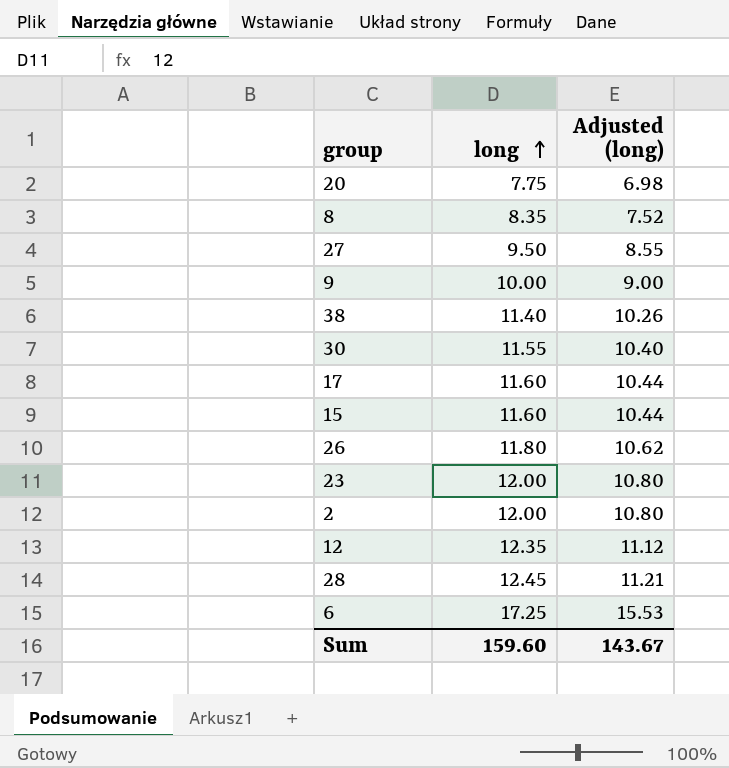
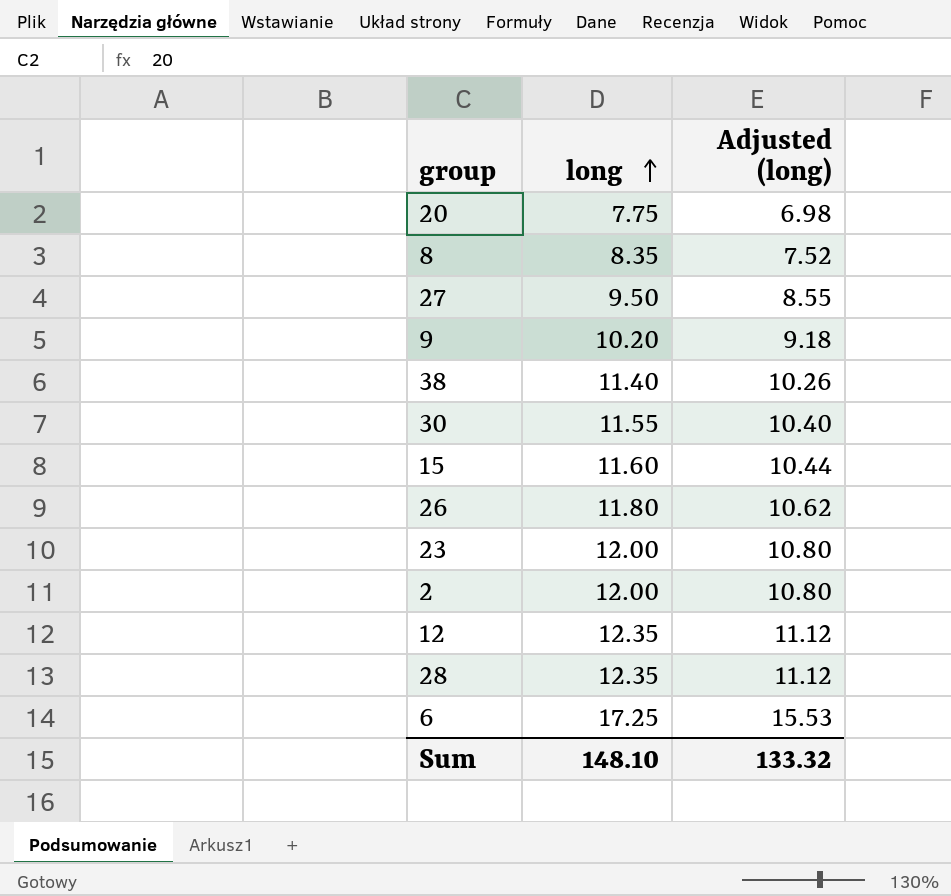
row 17: 11.60 | 10.44 -> none
9 | long: 10.00 -> 10.20
9 | Adjusted (long): 9.00 -> 9.18
28 | long: 12.45 -> 12.35
28 | Adjusted (long): 11.21 -> 11.12
Sum | long: 159.60 -> 148.10
Sum | Adjusted (long): 143.67 -> 133.32

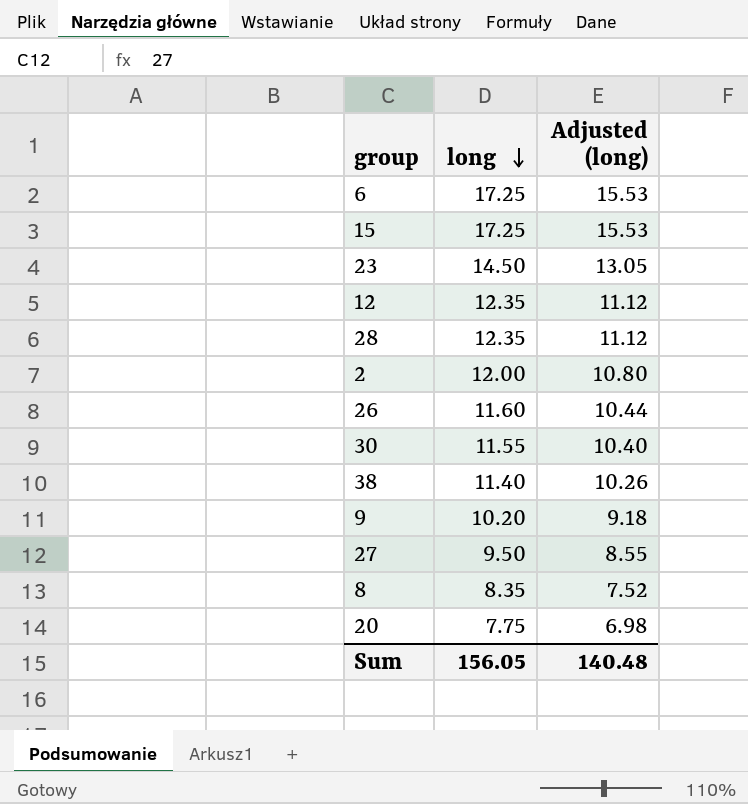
row order: long ascending -> long descending
15 | long: 11.60 -> 17.25
15 | Adjusted (long): 10.44 -> 15.53
23 | long: 12.00 -> 14.50
23 | Adjusted (long): 10.80 -> 13.05
26 | long: 11.80 -> 11.60
26 | Adjusted (long): 10.62 -> 10.44
Sum | long: 148.10 -> 156.05
Sum | Adjusted (long): 133.32 -> 140.48

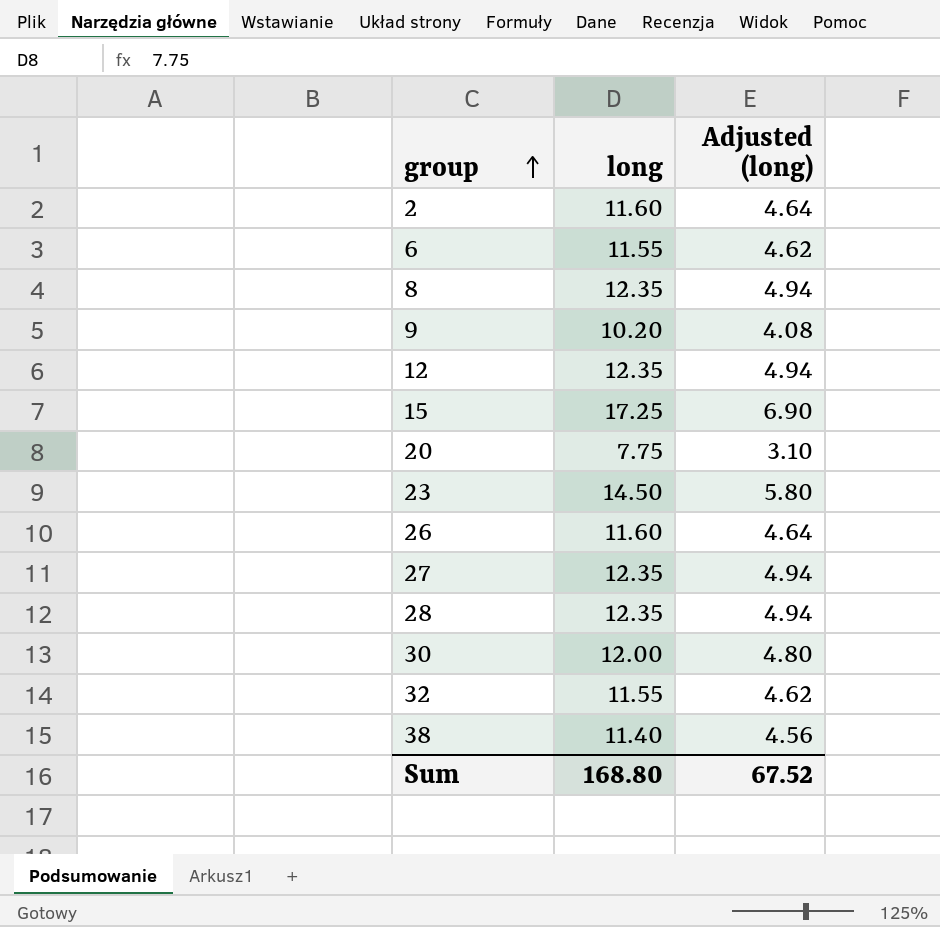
row order: long descending -> group ascending
column Adjusted (long) | formula: [long] * 0.9 -> [long] * 0.4
2 | long: 12.00 -> 11.60
6 | long: 17.25 -> 11.55
8 | long: 8.35 -> 12.35
27 | long: 9.50 -> 12.35
30 | long: 11.55 -> 12.00
row 32: none -> 11.55 | 4.62
Sum | long: 156.05 -> 168.80
Sum | Adjusted (long): 140.48 -> 67.52

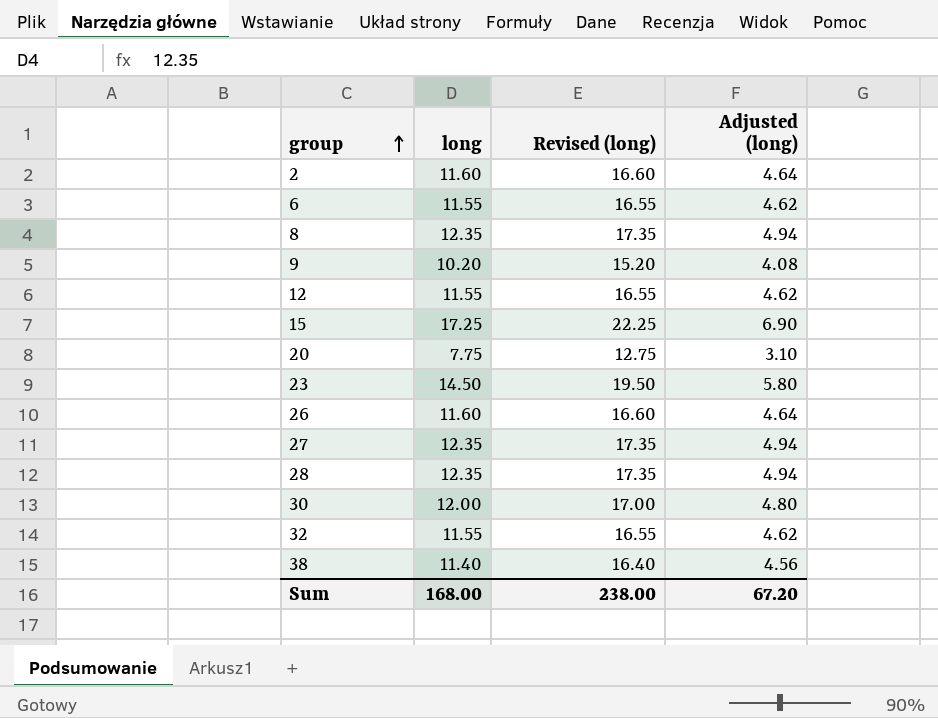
column Revised (long) | formula: none -> [long] + 5
12 | long: 12.35 -> 11.55
12 | Adjusted (long): 4.94 -> 4.62
Sum | long: 168.80 -> 168.00
Sum | Adjusted (long): 67.52 -> 67.20

